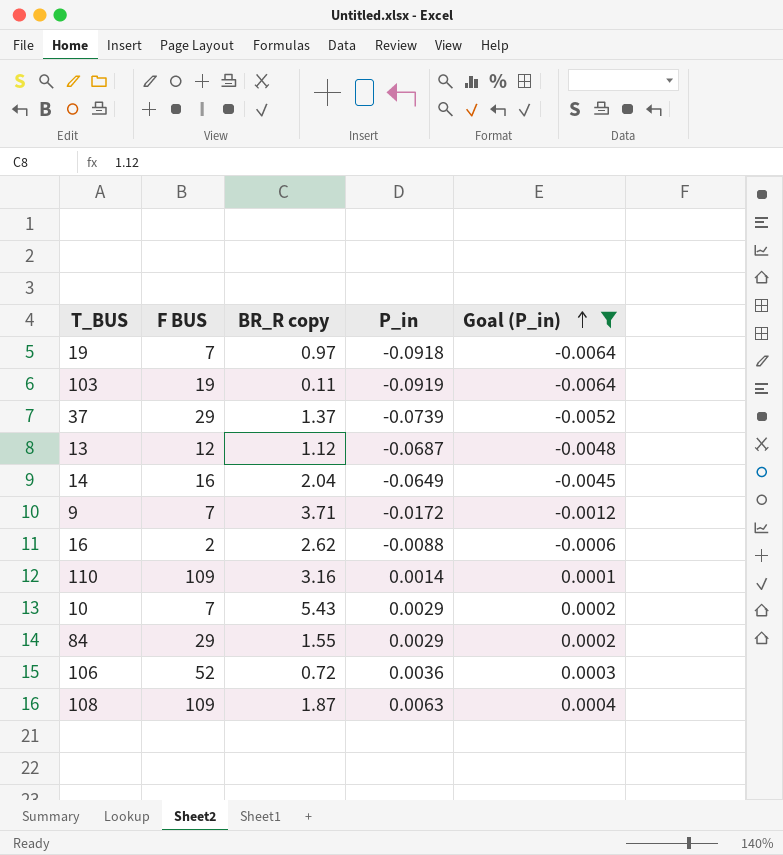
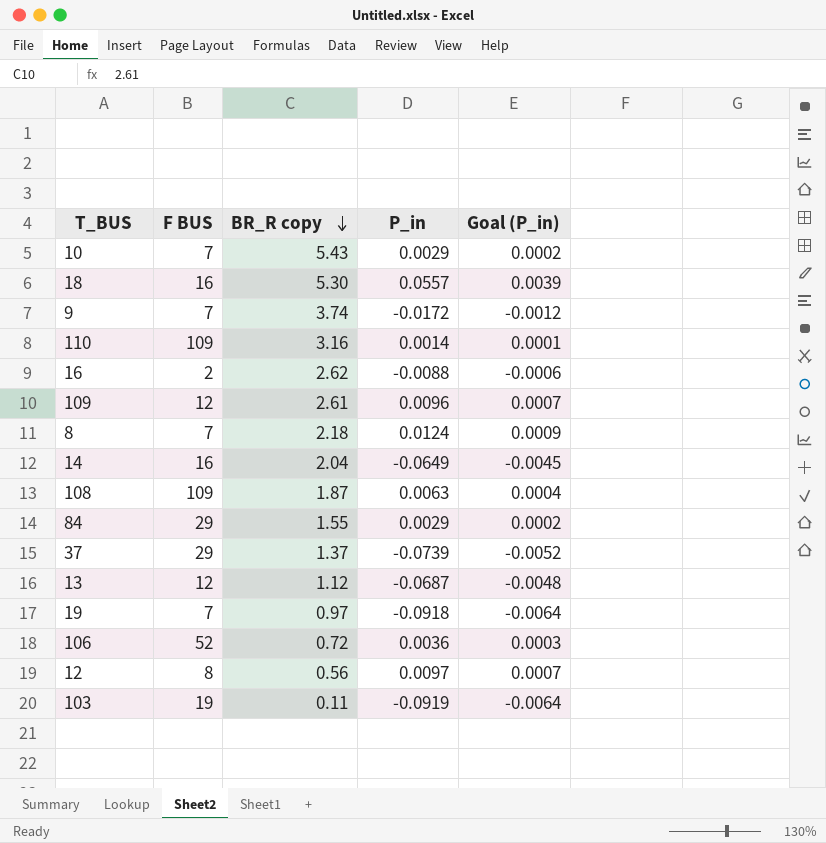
filter: Goal (P_in) <= 0.0004 -> none
row order: Goal (P_in) ascending -> BR_R copy descending
9 | BR_R copy: 3.71 -> 3.74

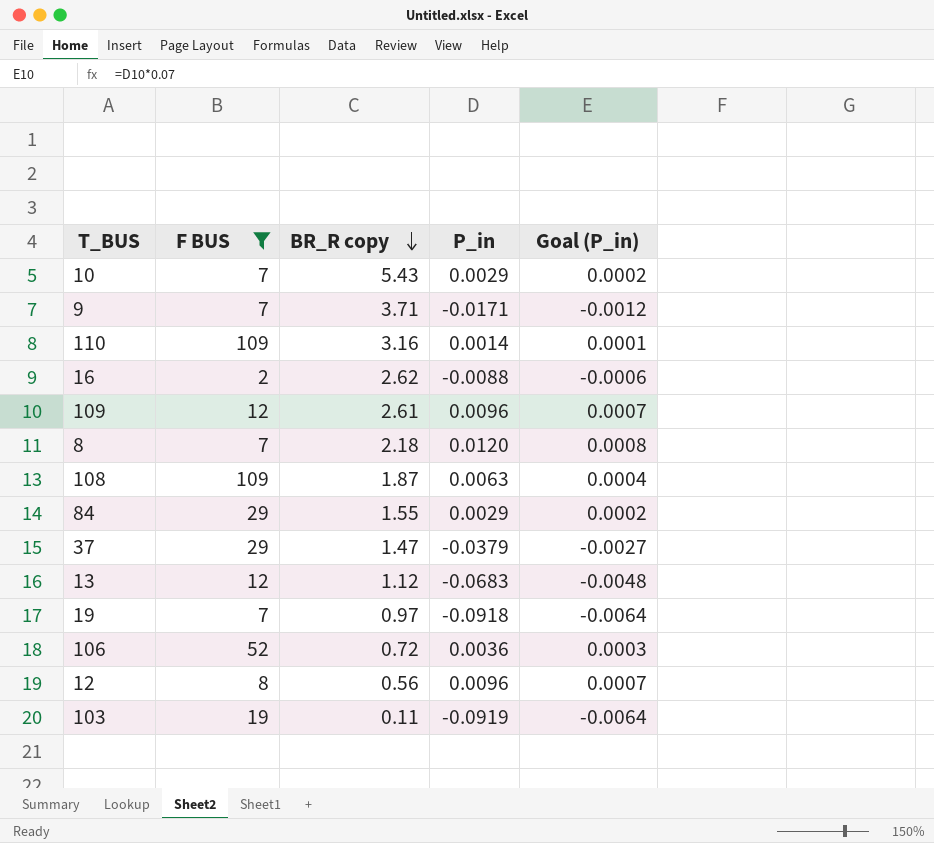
filter: none -> F BUS != 16
9 | BR_R copy: 3.74 -> 3.71
9 | P_in: -0.0172 -> -0.0171
8 | P_in: 0.0124 -> 0.0120
8 | Goal (P_in): 0.0009 -> 0.0008
37 | BR_R copy: 1.37 -> 1.47
37 | P_in: -0.0739 -> -0.0379
37 | Goal (P_in): -0.0052 -> -0.0027
13 | P_in: -0.0687 -> -0.0683
12 | P_in: 0.0097 -> 0.0096

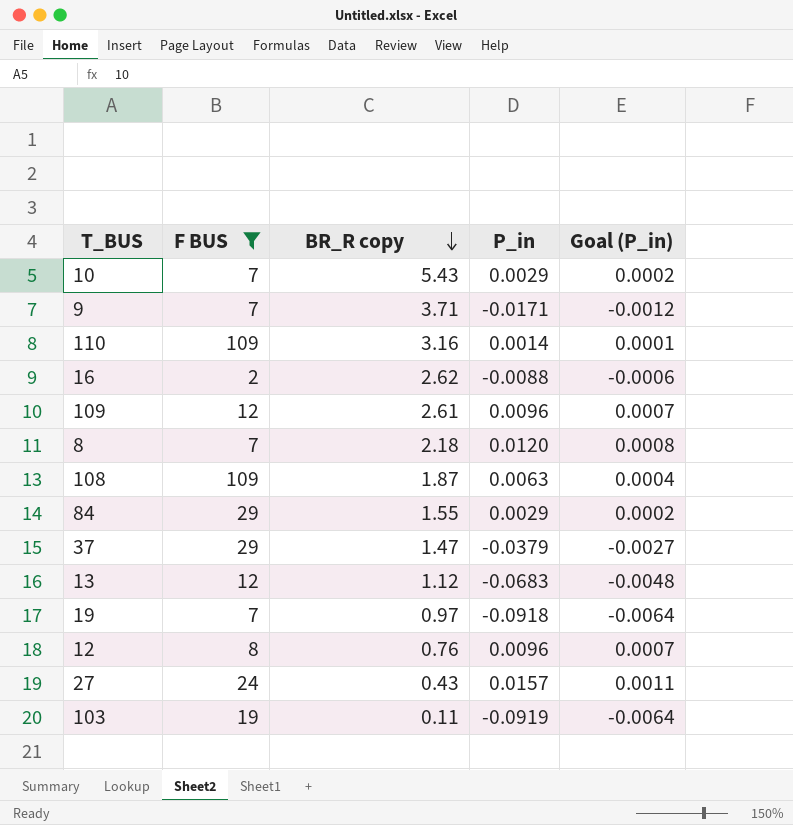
row 106: 52 | 0.72 | 0.0036 | 0.0003 -> none
12 | BR_R copy: 0.56 -> 0.76
row 27: none -> 24 | 0.43 | 0.0157 | 0.0011

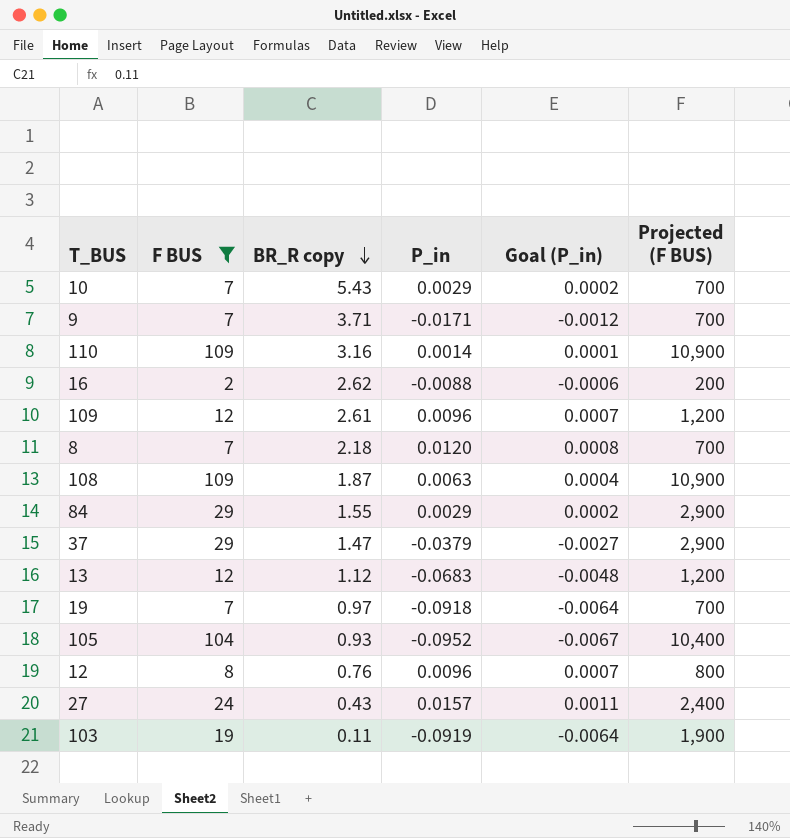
column Projected (F BUS) | formula: none -> [F BUS] * 100
row 105: none -> 104 | 0.93 | -0.0952 | -0.0067 | 10,400

